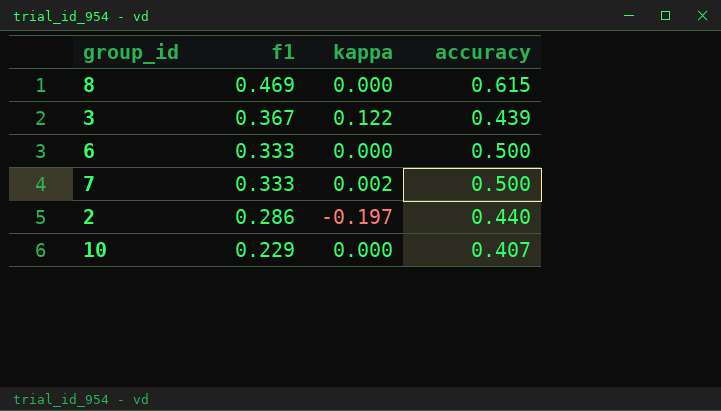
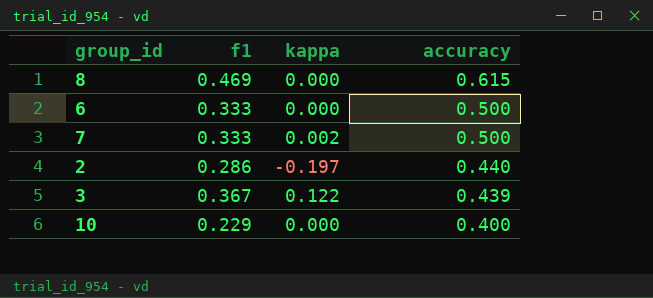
row order: f1 descending -> accuracy descending
10 | accuracy: 0.407 -> 0.400

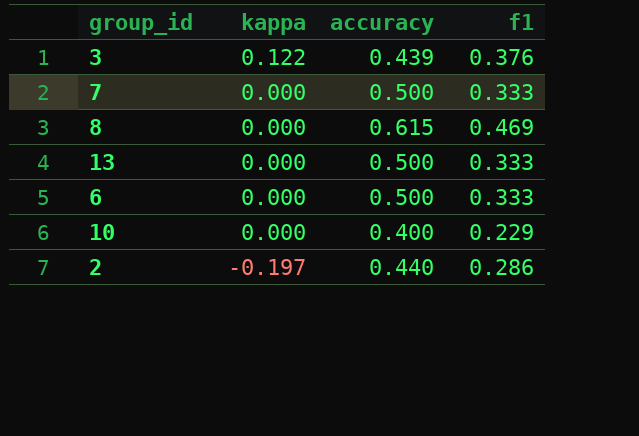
row order: accuracy descending -> kappa descending
column f1 | position: 2 -> 4
3 | f1: 0.367 -> 0.376
7 | kappa: 0.002 -> 0.000
row 13: none -> 0.000 | 0.500 | 0.333

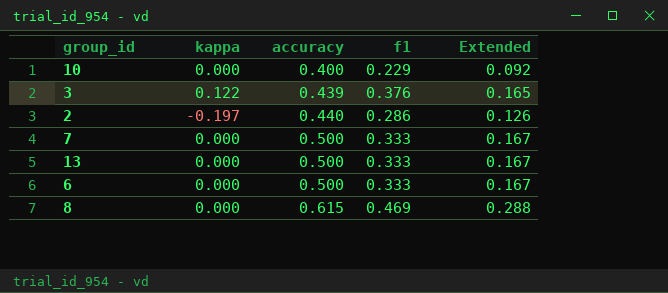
row order: kappa descending -> accuracy ascending
column Extended | formula: none -> [accuracy] * [f1]

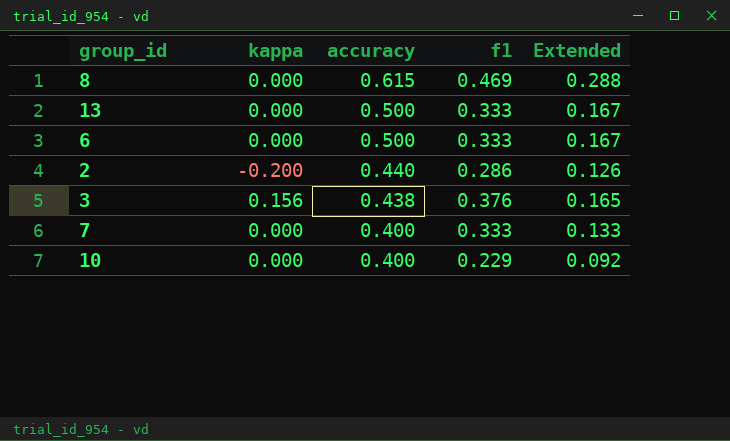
row order: accuracy ascending -> accuracy descending
2 | kappa: -0.197 -> -0.200
3 | kappa: 0.122 -> 0.156
3 | accuracy: 0.439 -> 0.438
7 | accuracy: 0.500 -> 0.400
7 | Extended: 0.167 -> 0.133

